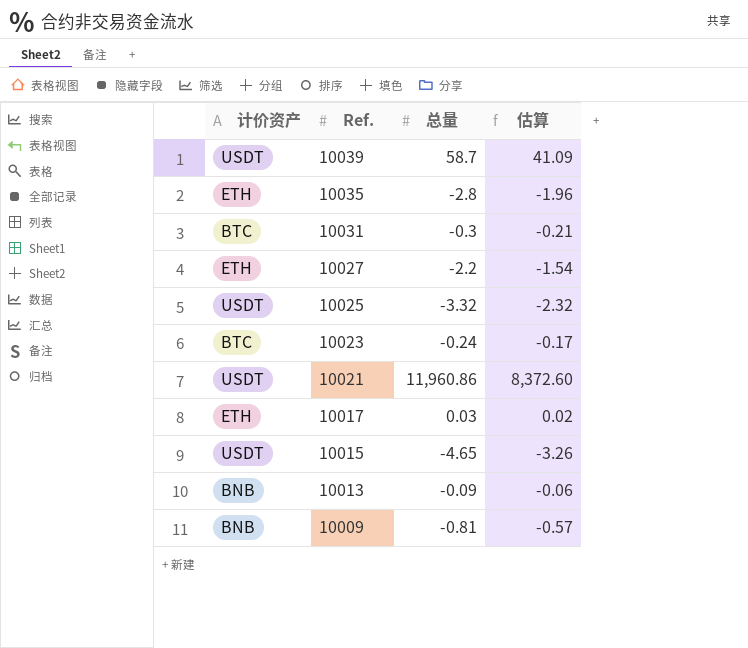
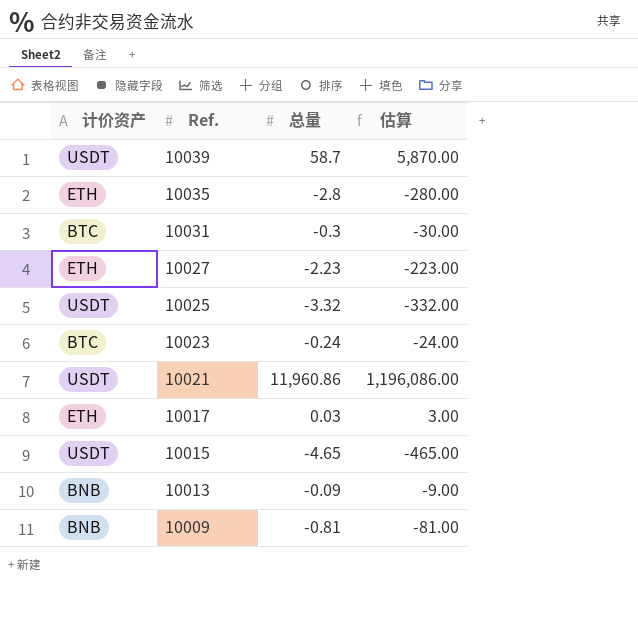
column 估算 | formula: [总量] * 0.7 -> [总量] * 100
10027 | 总量: -2.2 -> -2.23

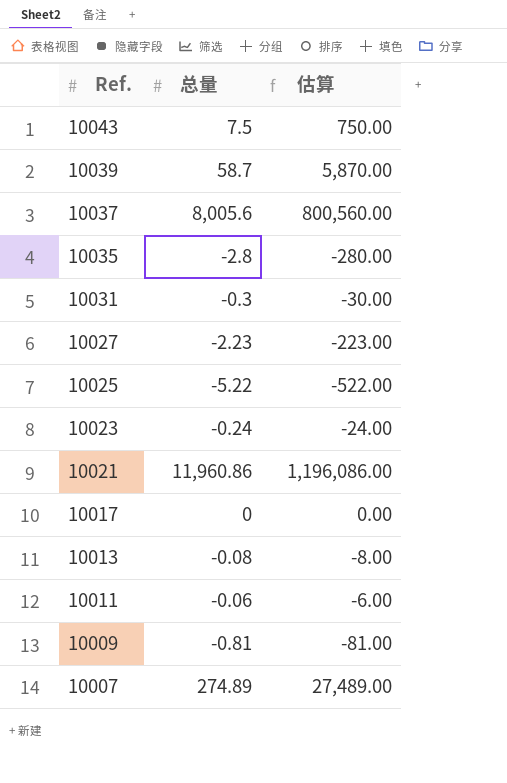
column 计价资产 | position: 1 -> none
row 10015: USDT | -4.65 | -465.00 -> none
row 10043: none -> 7.5 | 750.00
row 10037: none -> 8,005.6 | 800,560.00
10025 | 总量: -3.32 -> -5.22
10025 | 估算: -332.00 -> -522.00
10017 | 总量: 0.03 -> 0
10017 | 估算: 3.00 -> 0.00
10013 | 总量: -0.09 -> -0.08
10013 | 估算: -9.00 -> -8.00
row 10011: none -> -0.06 | -6.00
row 10007: none -> 274.89 | 27,489.00

